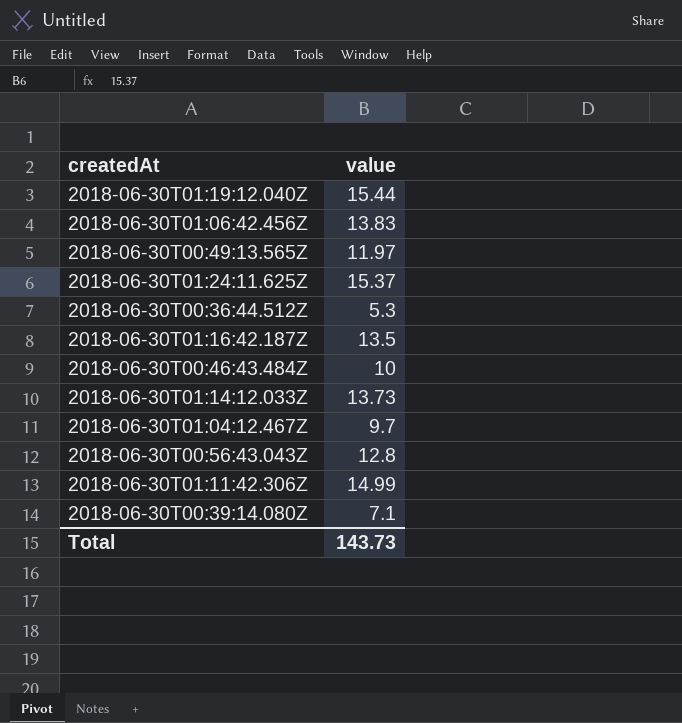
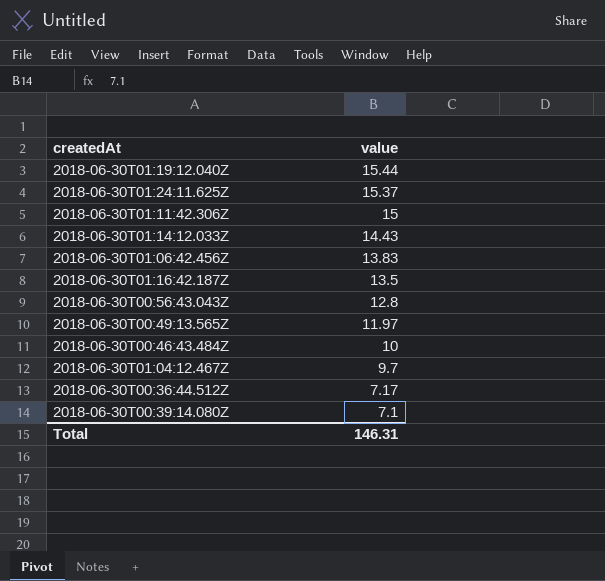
row order: none -> value descending
2018-06-30T01:11:42.306Z | value: 14.99 -> 15
2018-06-30T01:14:12.033Z | value: 13.73 -> 14.43
2018-06-30T00:36:44.512Z | value: 5.3 -> 7.17
Total | value: 143.73 -> 146.31

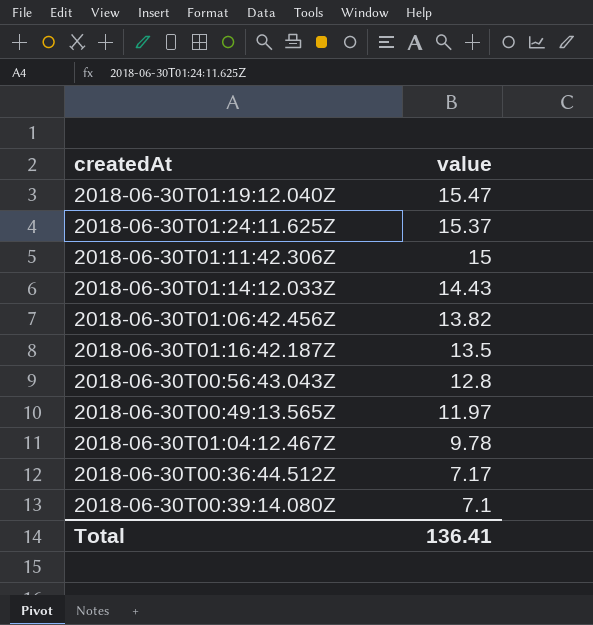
row 2018-06-30T00:46:43.484Z: 10 -> none
2018-06-30T01:19:12.040Z | value: 15.44 -> 15.47
2018-06-30T01:06:42.456Z | value: 13.83 -> 13.82
2018-06-30T01:04:12.467Z | value: 9.7 -> 9.78
Total | value: 146.31 -> 136.41

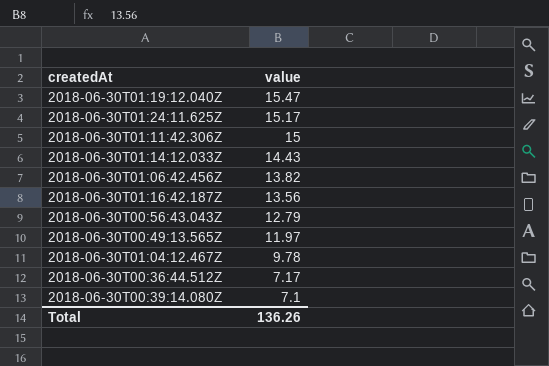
2018-06-30T01:24:11.625Z | value: 15.37 -> 15.17
2018-06-30T01:16:42.187Z | value: 13.5 -> 13.56
2018-06-30T00:56:43.043Z | value: 12.8 -> 12.79
Total | value: 136.41 -> 136.26

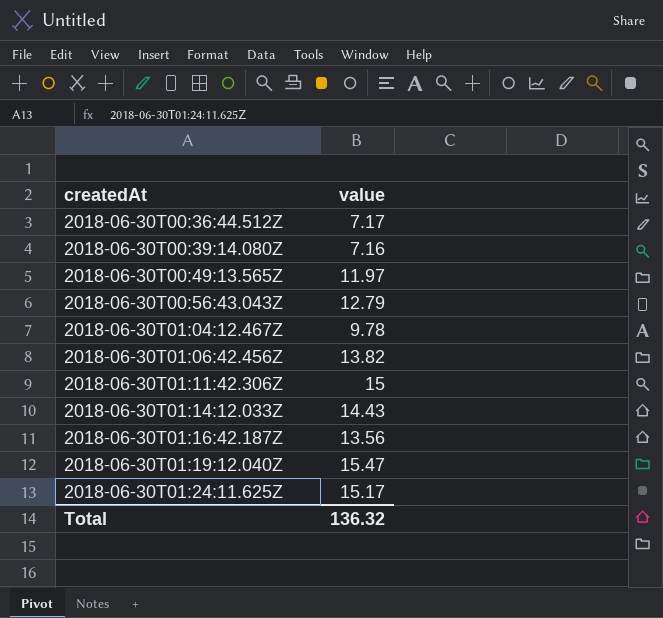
row order: value descending -> createdAt ascending
2018-06-30T00:39:14.080Z | value: 7.1 -> 7.16
Total | value: 136.26 -> 136.32

